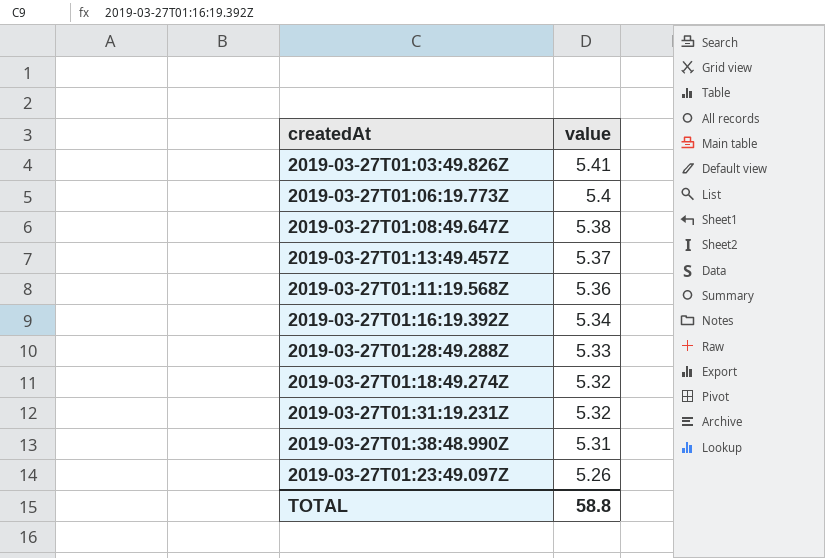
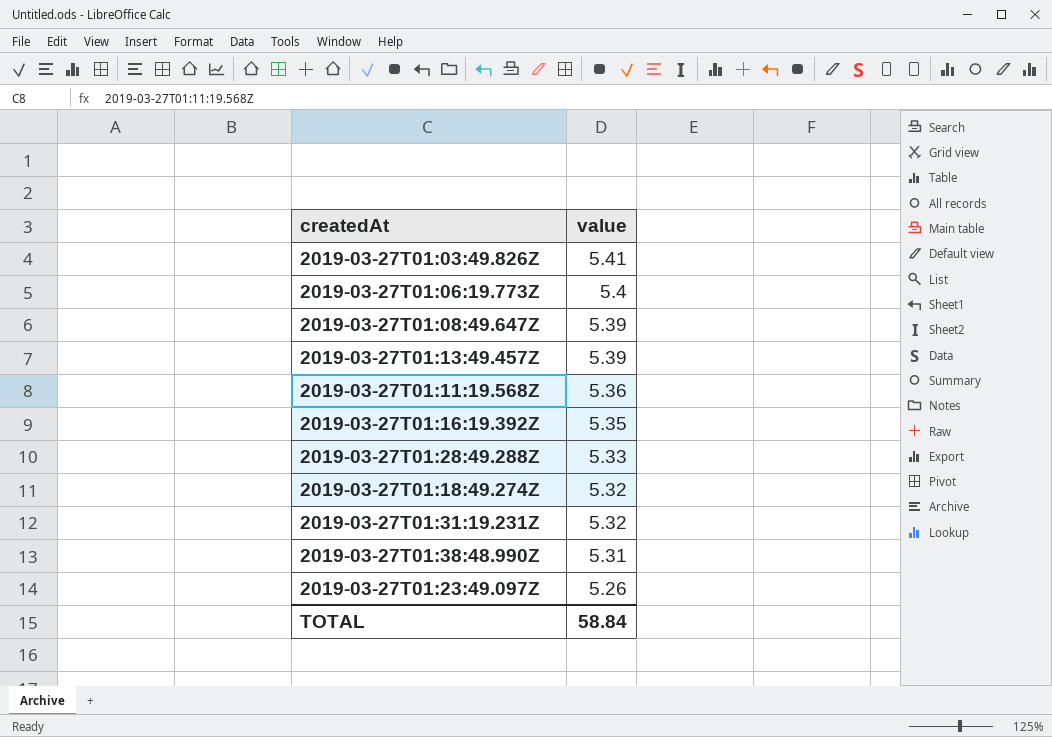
2019-03-27T01:08:49.647Z | value: 5.38 -> 5.39
2019-03-27T01:13:49.457Z | value: 5.37 -> 5.39
2019-03-27T01:16:19.392Z | value: 5.34 -> 5.35
TOTAL | value: 58.8 -> 58.84

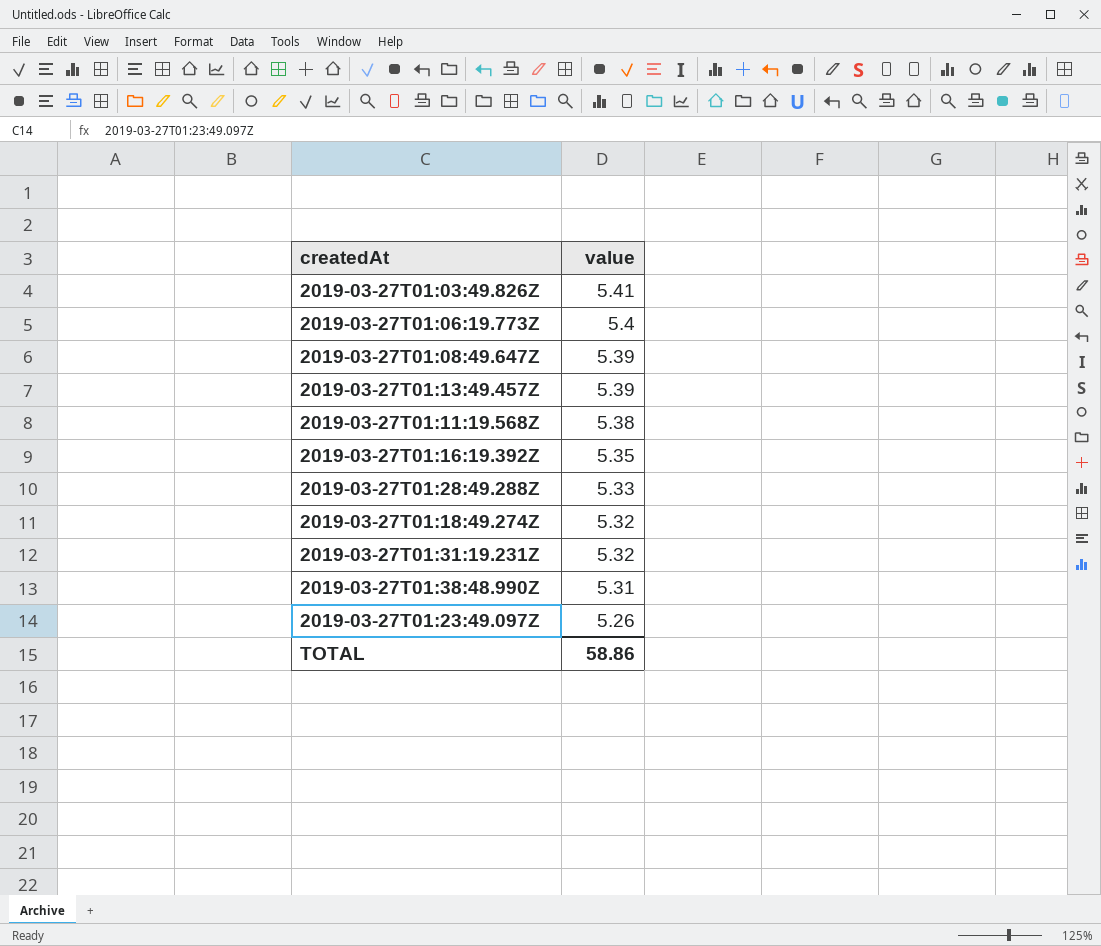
2019-03-27T01:11:19.568Z | value: 5.36 -> 5.38
TOTAL | value: 58.84 -> 58.86

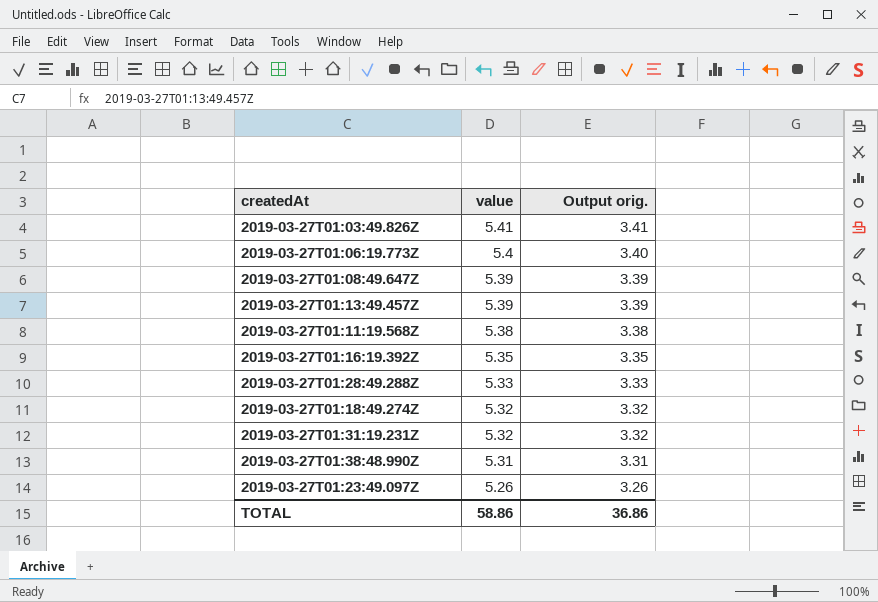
column Output orig. | formula: none -> [value] - 2

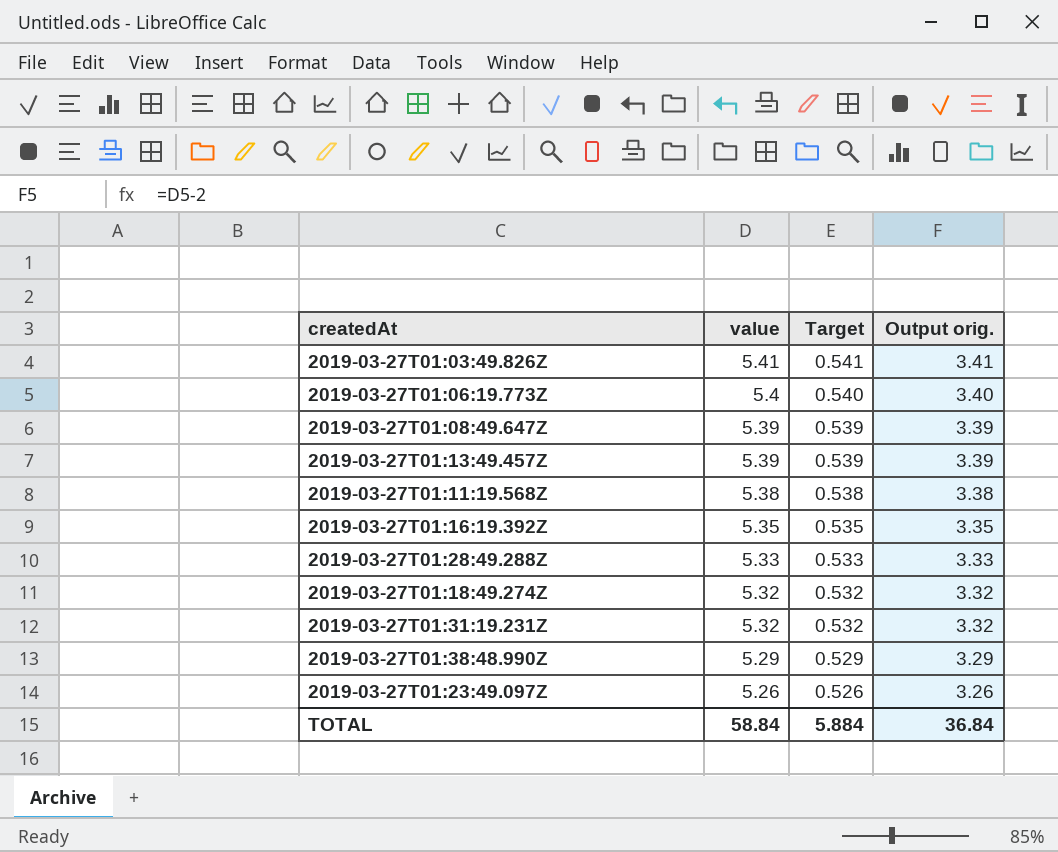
column Target | formula: none -> [value] * 0.1
2019-03-27T01:38:48.990Z | value: 5.31 -> 5.29
2019-03-27T01:38:48.990Z | Output orig.: 3.31 -> 3.29
TOTAL | value: 58.86 -> 58.84
TOTAL | Output orig.: 36.86 -> 36.84

